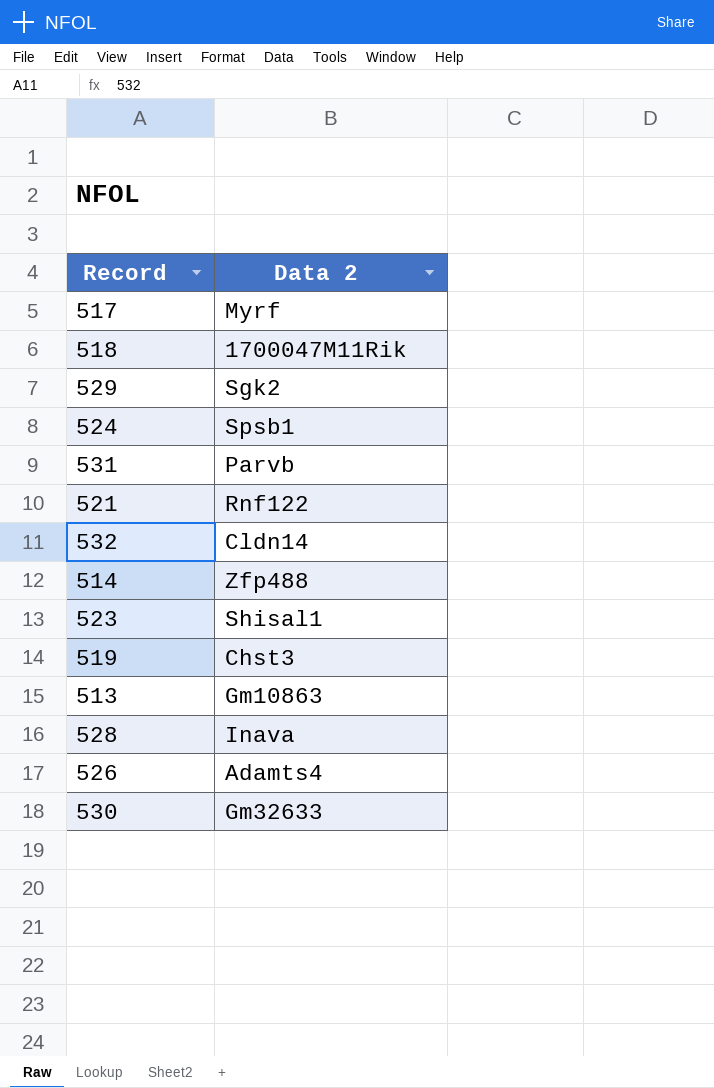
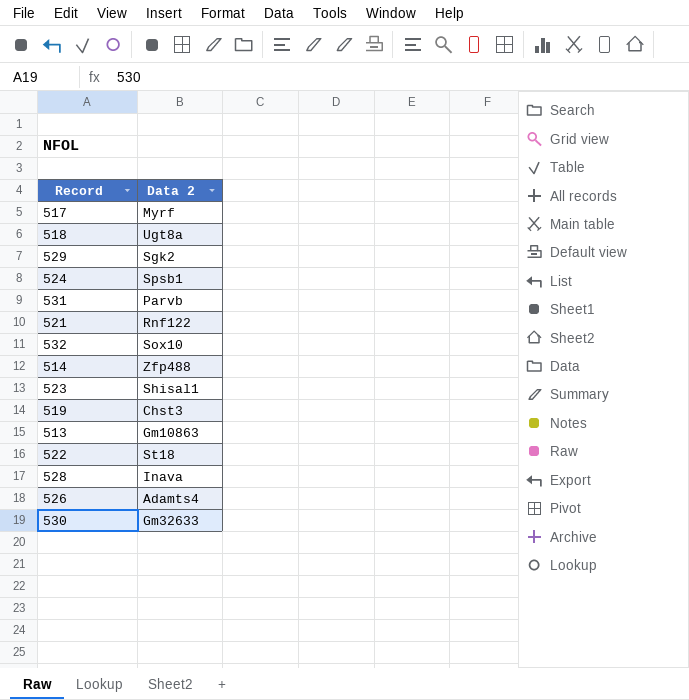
518 | Data 2: 1700047M11Rik -> Ugt8a
532 | Data 2: Cldn14 -> Sox10
row 522: none -> St18

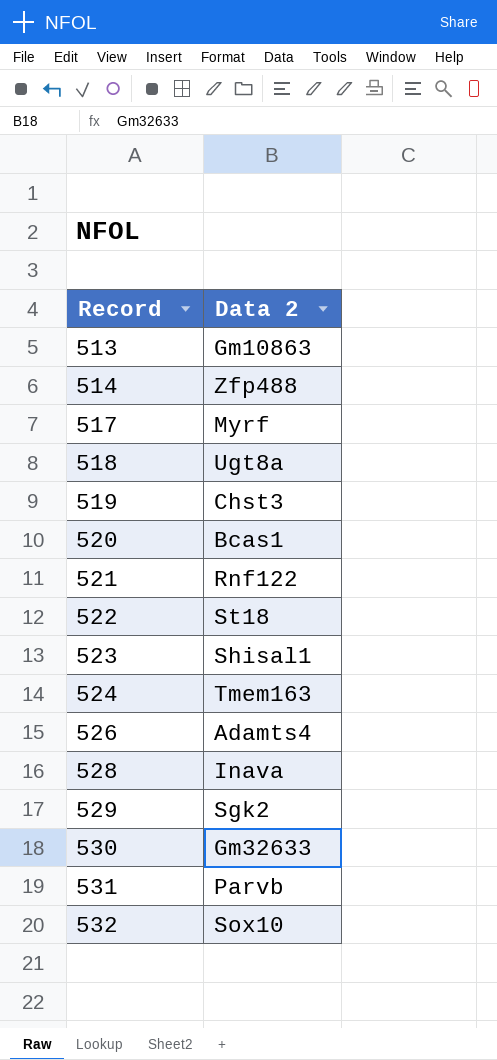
row order: none -> Record ascending
row 520: none -> Bcas1
524 | Data 2: Spsb1 -> Tmem163

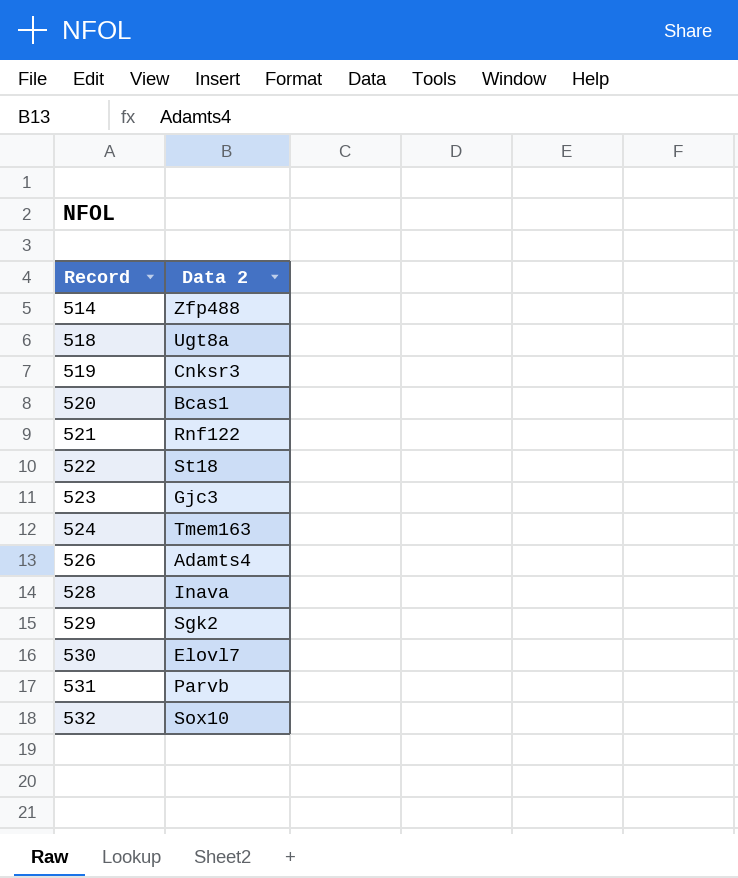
row 513: Gm10863 -> none
row 517: Myrf -> none
519 | Data 2: Chst3 -> Cnksr3
523 | Data 2: Shisal1 -> Gjc3
530 | Data 2: Gm32633 -> Elovl7

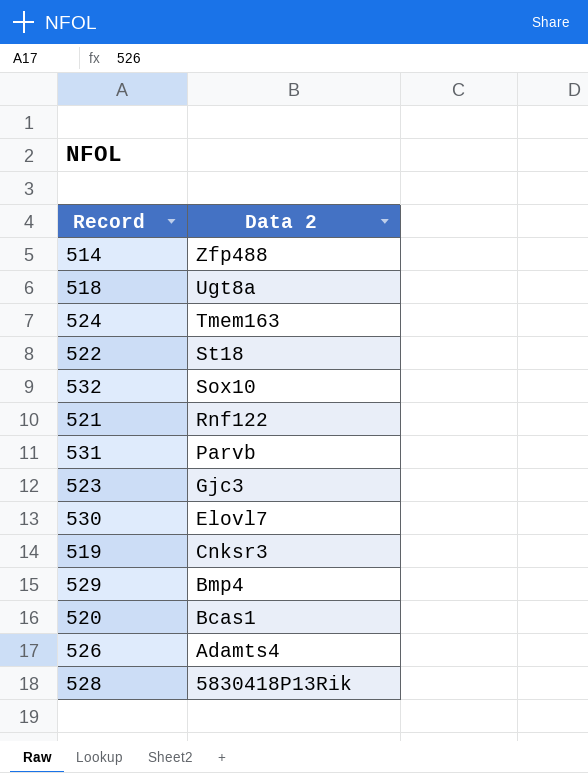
row order: Record ascending -> Data 2 descending
529 | Data 2: Sgk2 -> Bmp4
528 | Data 2: Inava -> 5830418P13Rik

